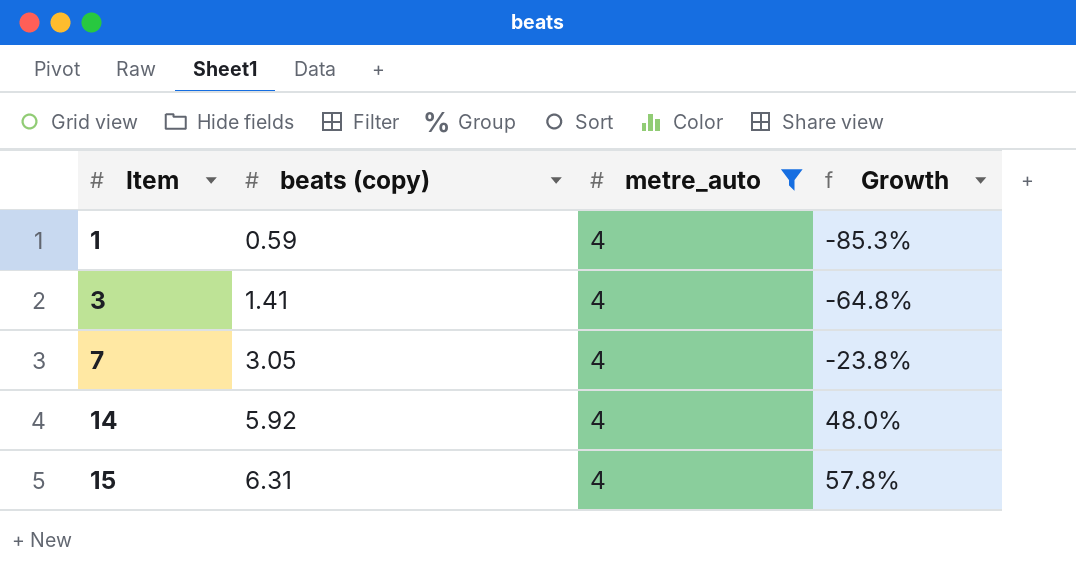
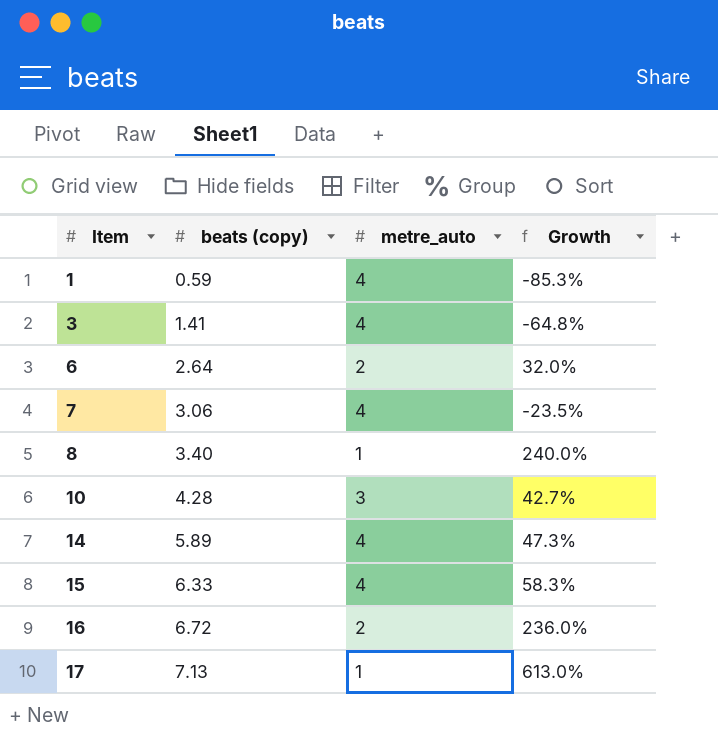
filter: metre_auto = 4 -> none
7 | beats (copy): 3.05 -> 3.06
7 | Growth: -23.8% -> -23.5%
14 | beats (copy): 5.92 -> 5.89
14 | Growth: 48.0% -> 47.3%
15 | beats (copy): 6.31 -> 6.33
15 | Growth: 57.8% -> 58.3%

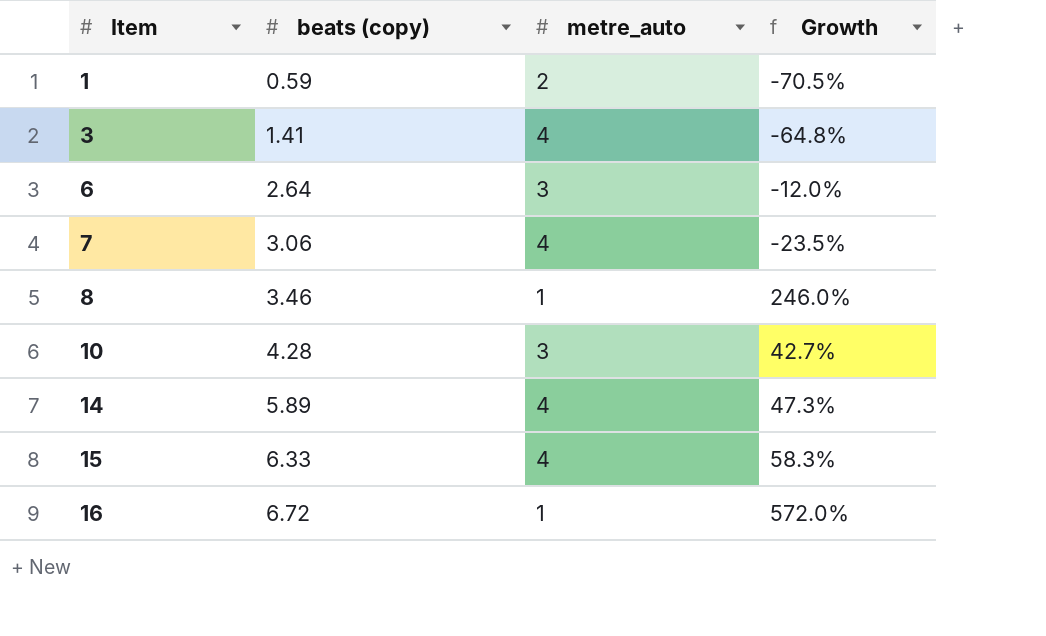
row 17: 7.13 | 1 | 613.0% -> none
1 | metre_auto: 4 -> 2
1 | Growth: -85.3% -> -70.5%
6 | metre_auto: 2 -> 3
6 | Growth: 32.0% -> -12.0%
8 | beats (copy): 3.40 -> 3.46
8 | Growth: 240.0% -> 246.0%
16 | metre_auto: 2 -> 1
16 | Growth: 236.0% -> 572.0%

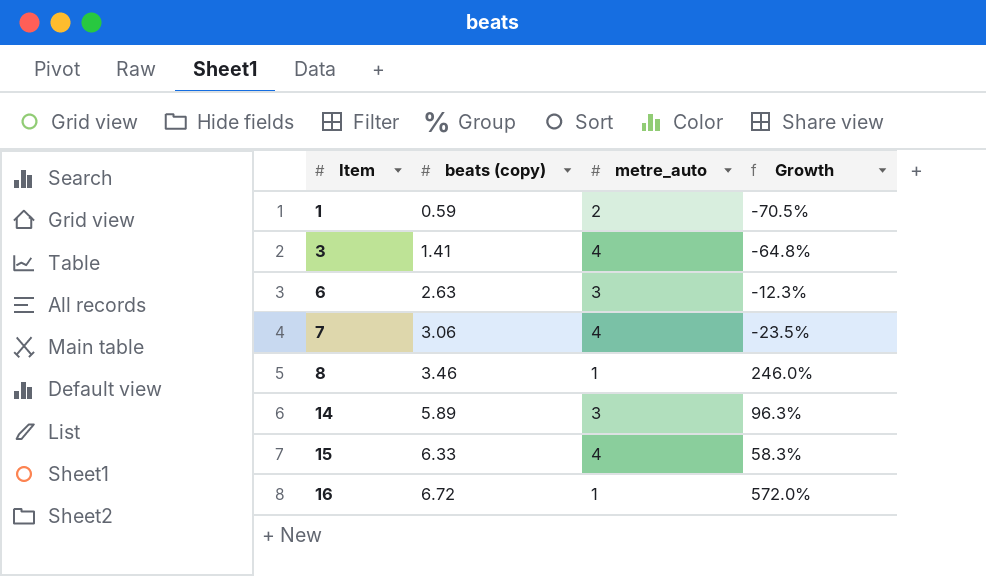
row 10: 4.28 | 3 | 42.7% -> none
6 | beats (copy): 2.64 -> 2.63
6 | Growth: -12.0% -> -12.3%
14 | metre_auto: 4 -> 3
14 | Growth: 47.3% -> 96.3%

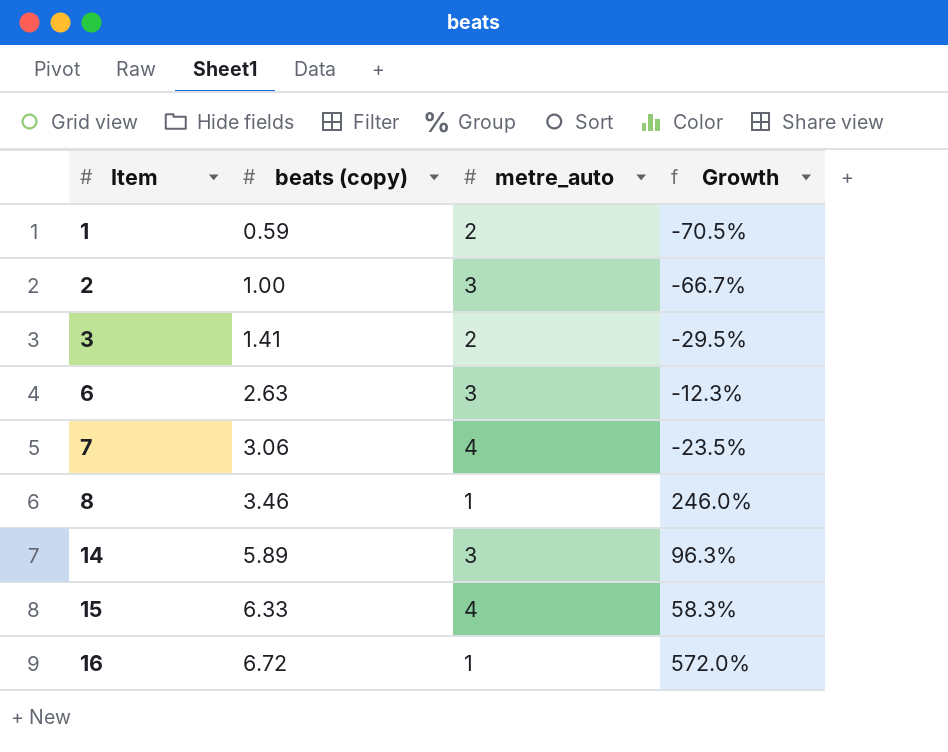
row 2: none -> 1.00 | 3 | -66.7%
3 | metre_auto: 4 -> 2
3 | Growth: -64.8% -> -29.5%

